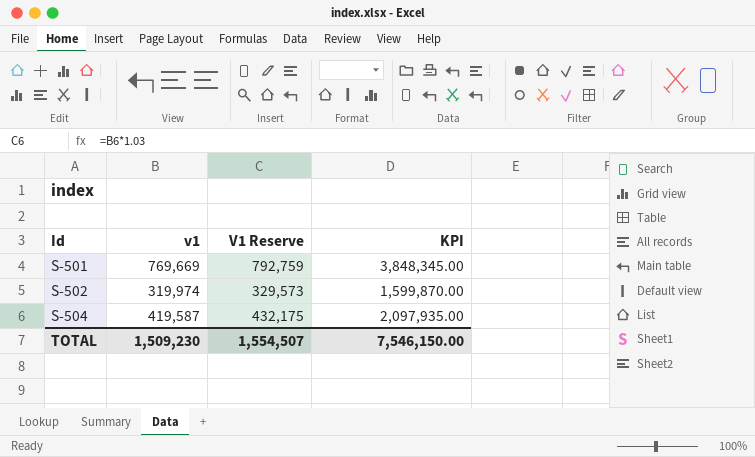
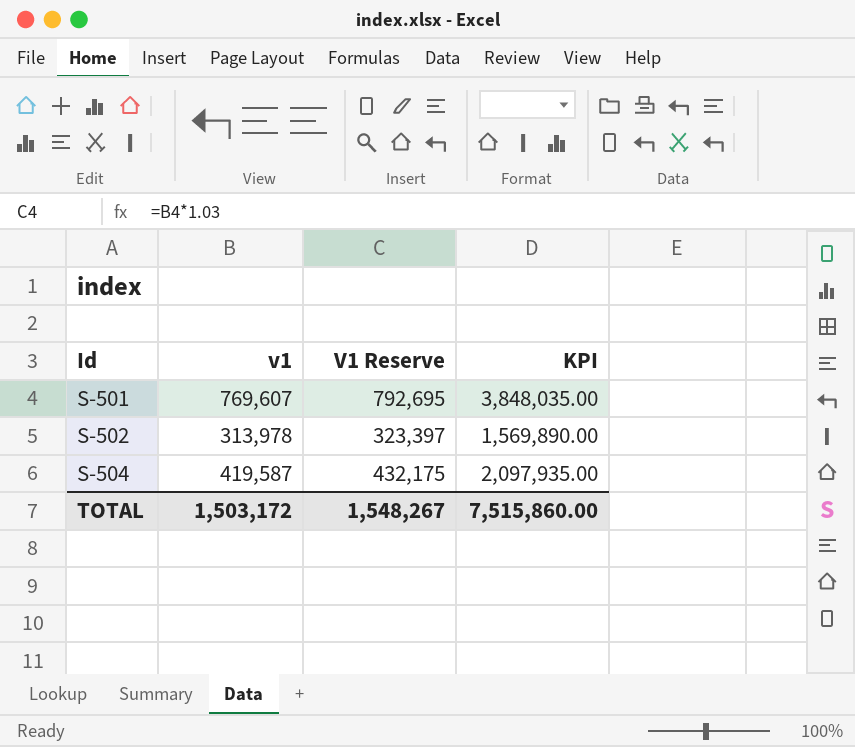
S-501 | v1: 769,669 -> 769,607
S-501 | V1 Reserve: 792,759 -> 792,695
S-501 | KPI: 3,848,345.00 -> 3,848,035.00
S-502 | v1: 319,974 -> 313,978
S-502 | V1 Reserve: 329,573 -> 323,397
S-502 | KPI: 1,599,870.00 -> 1,569,890.00
TOTAL | v1: 1,509,230 -> 1,503,172
TOTAL | V1 Reserve: 1,554,507 -> 1,548,267
TOTAL | KPI: 7,546,150.00 -> 7,515,860.00

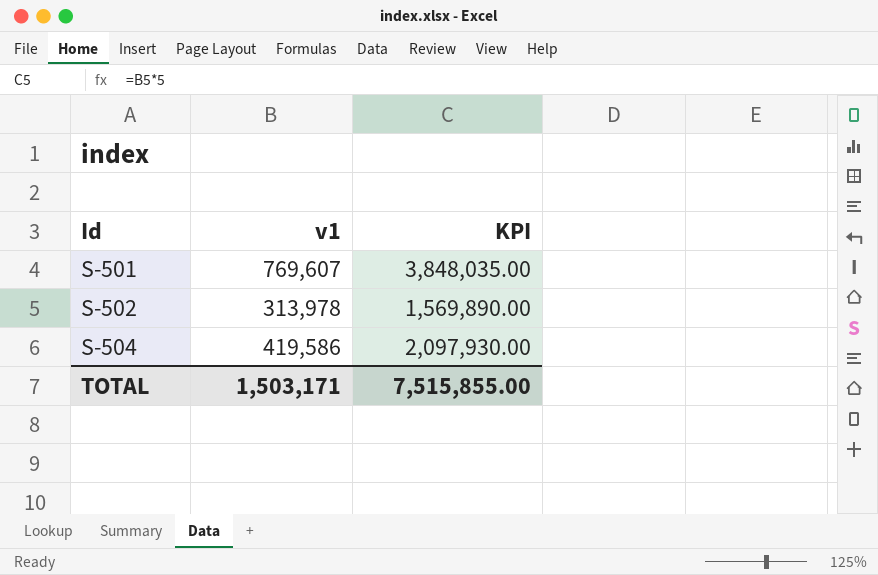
column V1 Reserve | formula: [v1] * 1.03 -> none
S-504 | v1: 419,587 -> 419,586
S-504 | KPI: 2,097,935.00 -> 2,097,930.00
TOTAL | v1: 1,503,172 -> 1,503,171
TOTAL | KPI: 7,515,860.00 -> 7,515,855.00

